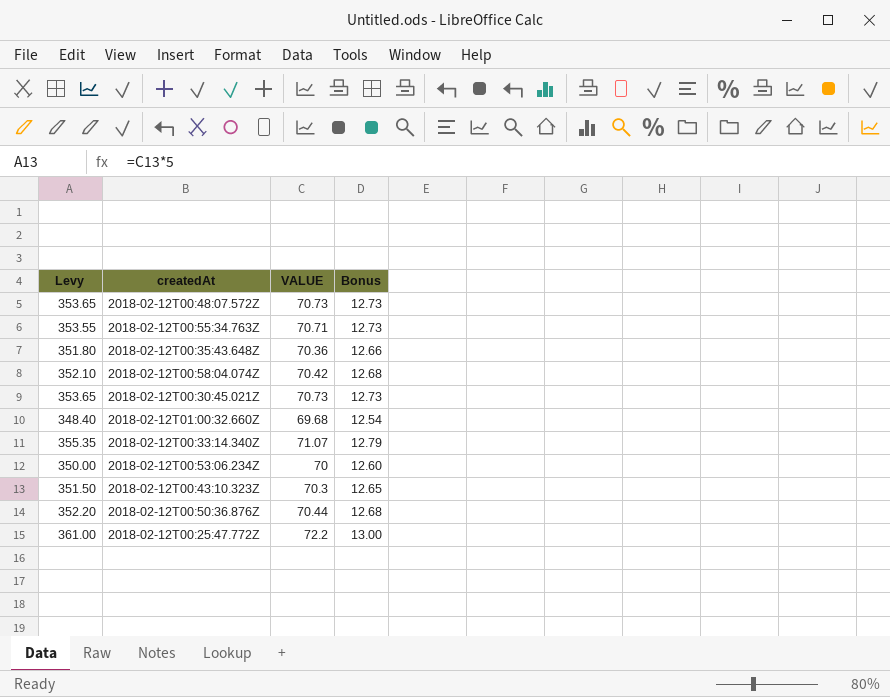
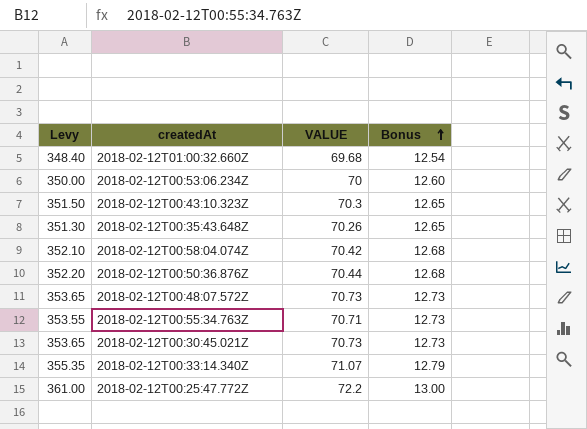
row order: none -> Bonus ascending
2018-02-12T00:35:43.648Z | Levy: 351.80 -> 351.30
2018-02-12T00:35:43.648Z | VALUE: 70.36 -> 70.26
2018-02-12T00:35:43.648Z | Bonus: 12.66 -> 12.65

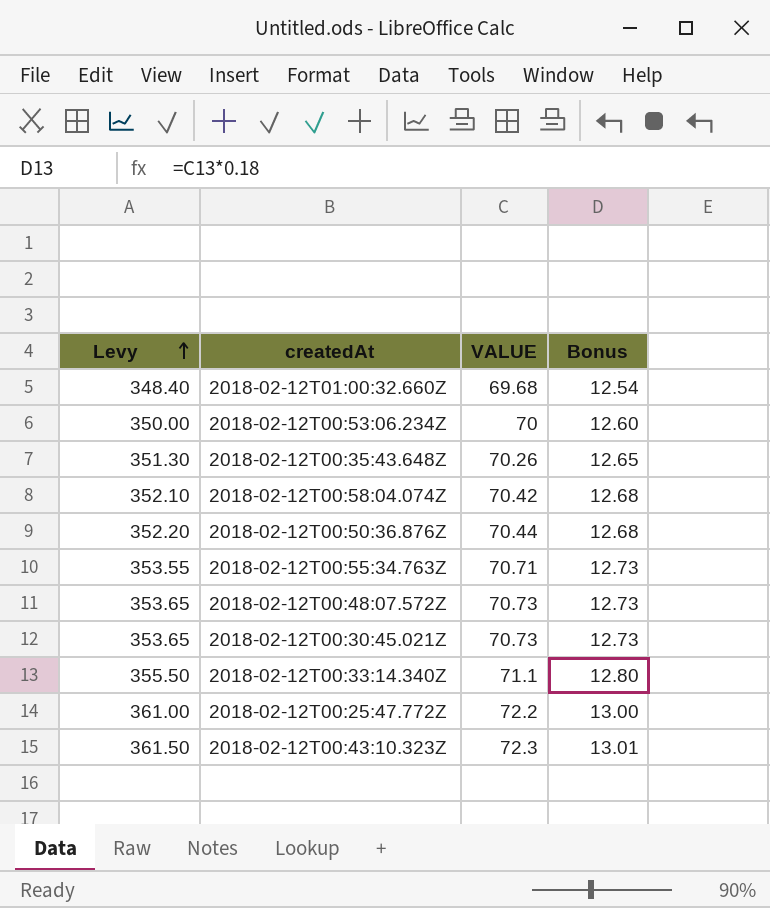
row order: Bonus ascending -> Levy ascending
2018-02-12T00:33:14.340Z | Levy: 355.35 -> 355.50
2018-02-12T00:33:14.340Z | VALUE: 71.07 -> 71.1
2018-02-12T00:33:14.340Z | Bonus: 12.79 -> 12.80
2018-02-12T00:43:10.323Z | Levy: 351.50 -> 361.50
2018-02-12T00:43:10.323Z | VALUE: 70.3 -> 72.3
2018-02-12T00:43:10.323Z | Bonus: 12.65 -> 13.01

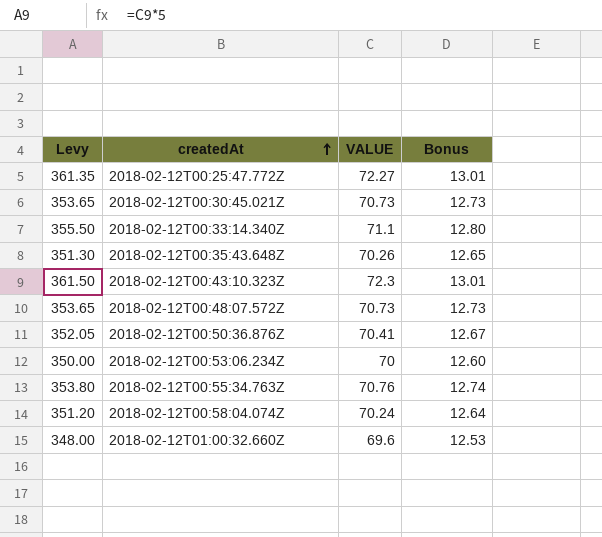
row order: Levy ascending -> createdAt ascending
2018-02-12T00:25:47.772Z | Levy: 361.00 -> 361.35
2018-02-12T00:25:47.772Z | VALUE: 72.2 -> 72.27
2018-02-12T00:25:47.772Z | Bonus: 13.00 -> 13.01
2018-02-12T00:50:36.876Z | Levy: 352.20 -> 352.05
2018-02-12T00:50:36.876Z | VALUE: 70.44 -> 70.41
2018-02-12T00:50:36.876Z | Bonus: 12.68 -> 12.67
2018-02-12T00:55:34.763Z | Levy: 353.55 -> 353.80
2018-02-12T00:55:34.763Z | VALUE: 70.71 -> 70.76
2018-02-12T00:55:34.763Z | Bonus: 12.73 -> 12.74
2018-02-12T00:58:04.074Z | Levy: 352.10 -> 351.20
2018-02-12T00:58:04.074Z | VALUE: 70.42 -> 70.24
2018-02-12T00:58:04.074Z | Bonus: 12.68 -> 12.64
2018-02-12T01:00:32.660Z | Levy: 348.40 -> 348.00
2018-02-12T01:00:32.660Z | VALUE: 69.68 -> 69.6
2018-02-12T01:00:32.660Z | Bonus: 12.54 -> 12.53

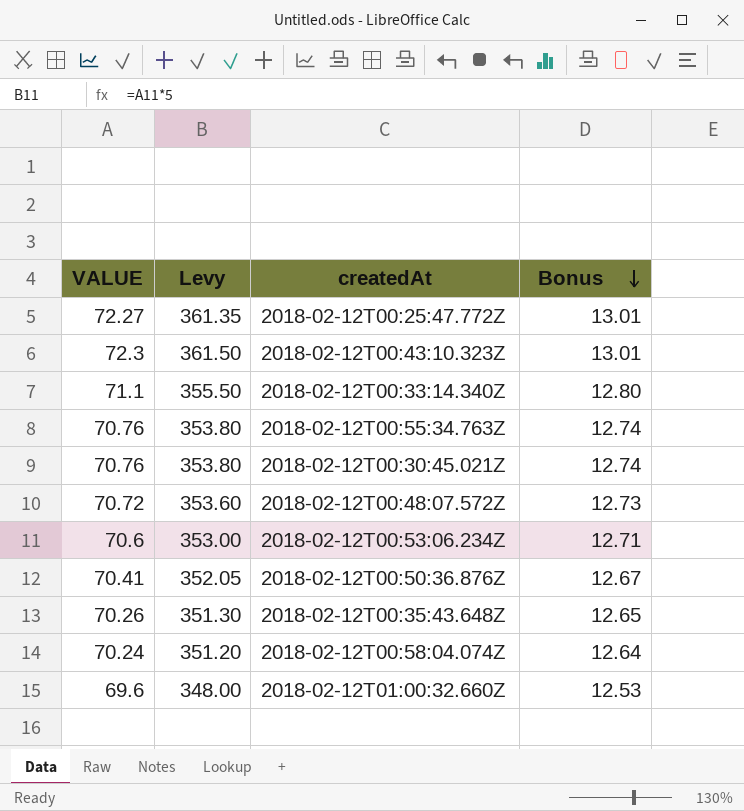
row order: createdAt ascending -> Bonus descending
column VALUE | position: 3 -> 1
2018-02-12T00:30:45.021Z | VALUE: 70.73 -> 70.76
2018-02-12T00:30:45.021Z | Levy: 353.65 -> 353.80
2018-02-12T00:30:45.021Z | Bonus: 12.73 -> 12.74
2018-02-12T00:48:07.572Z | VALUE: 70.73 -> 70.72
2018-02-12T00:48:07.572Z | Levy: 353.65 -> 353.60
2018-02-12T00:53:06.234Z | VALUE: 70 -> 70.6
2018-02-12T00:53:06.234Z | Levy: 350.00 -> 353.00
2018-02-12T00:53:06.234Z | Bonus: 12.60 -> 12.71

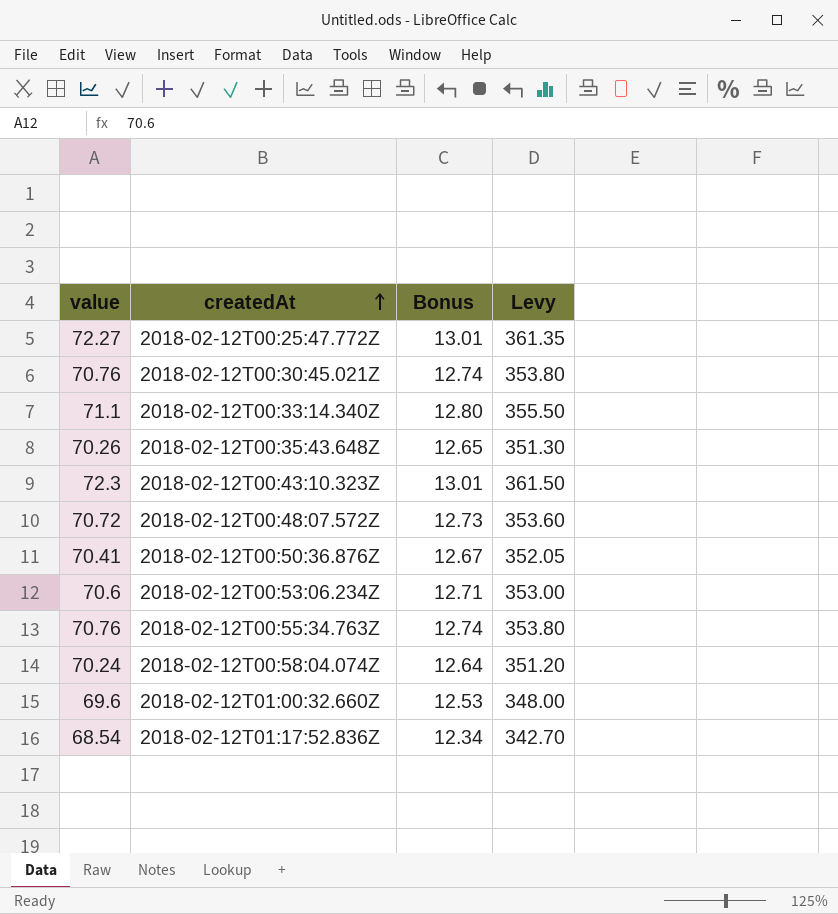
row order: Bonus descending -> createdAt ascending
column name: VALUE -> value
column Levy | position: 2 -> 4
row 2018-02-12T01:17:52.836Z: none -> 68.54 | 12.34 | 342.70

